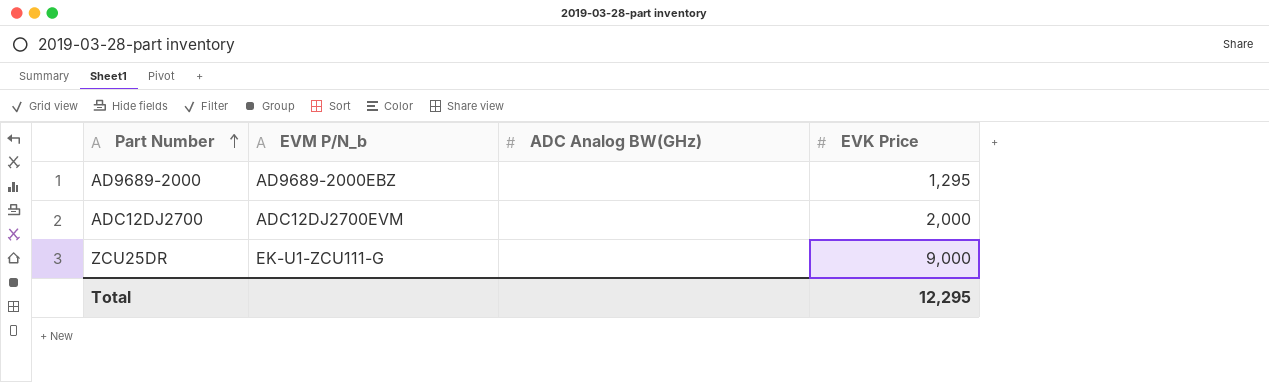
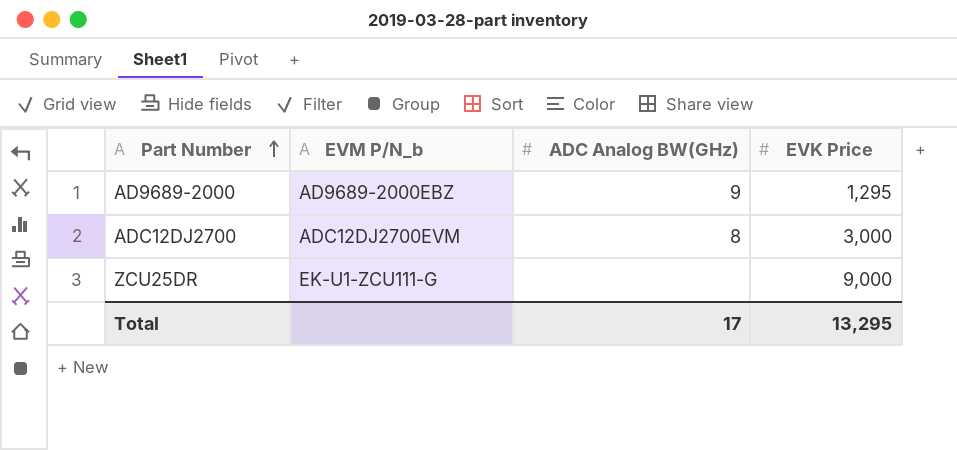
AD9689-2000 | ADC Analog BW(GHz): none -> 9
ADC12DJ2700 | ADC Analog BW(GHz): none -> 8
ADC12DJ2700 | EVK Price: 2,000 -> 3,000
Total | ADC Analog BW(GHz): none -> 17
Total | EVK Price: 12,295 -> 13,295

